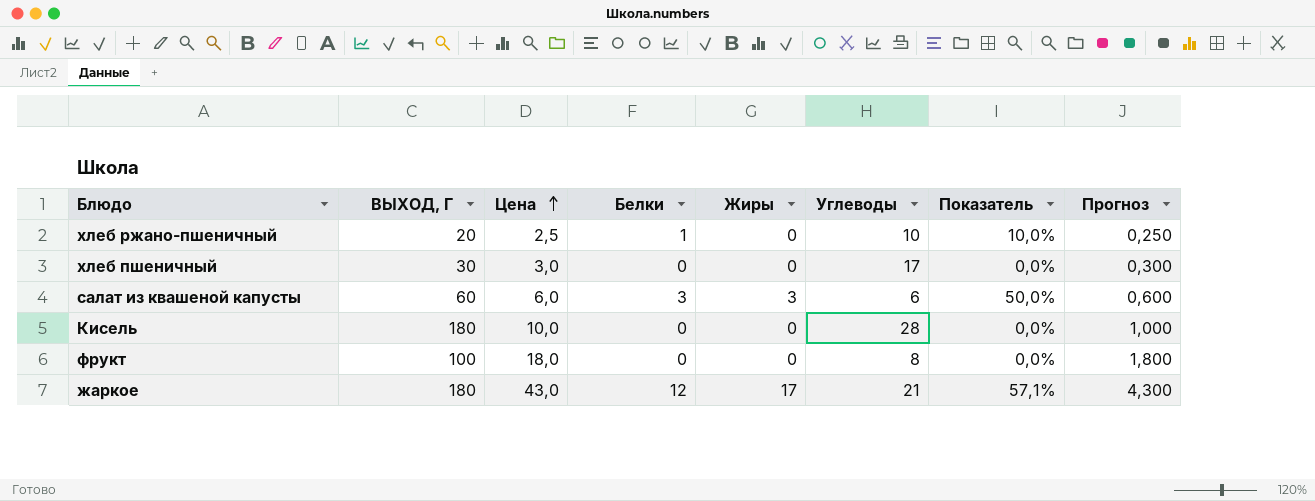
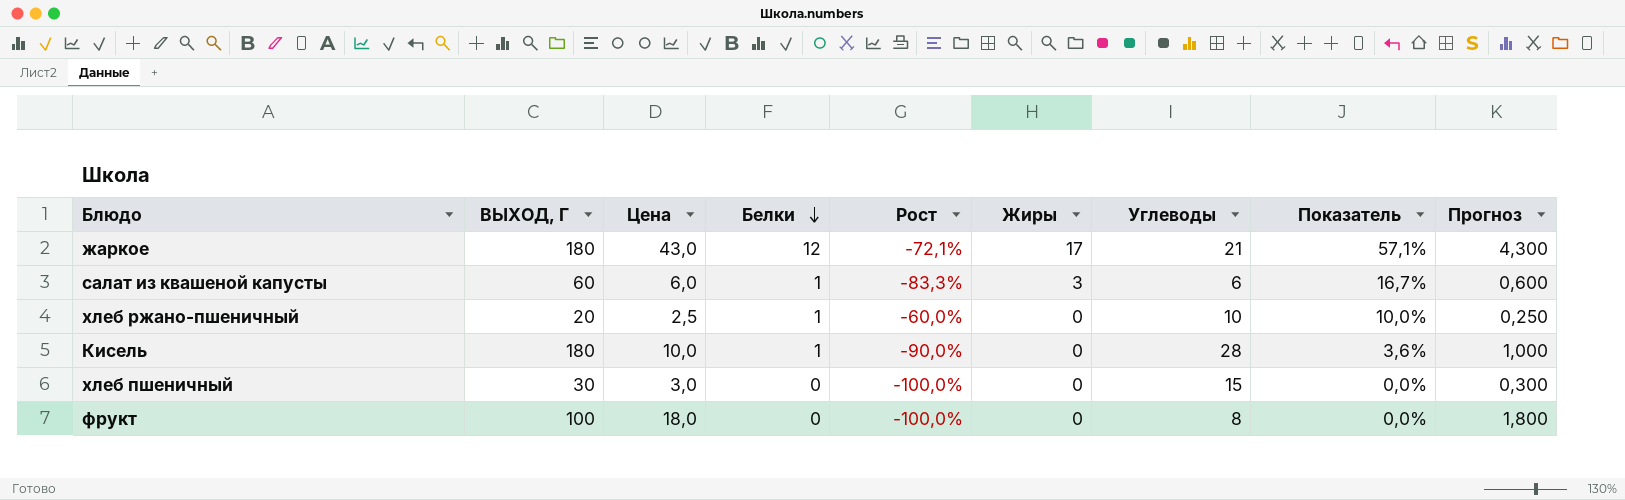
row order: Цена ascending -> Белки descending
column Рост | formula: none -> ([Белки] - [Цена]) / [Цена]
салат из квашеной капусты | Белки: 3 -> 1
салат из квашеной капусты | Показатель: 50,0% -> 16,7%
Кисель | Белки: 0 -> 1
Кисель | Показатель: 0,0% -> 3,6%
хлеб пшеничный | Углеводы: 17 -> 15

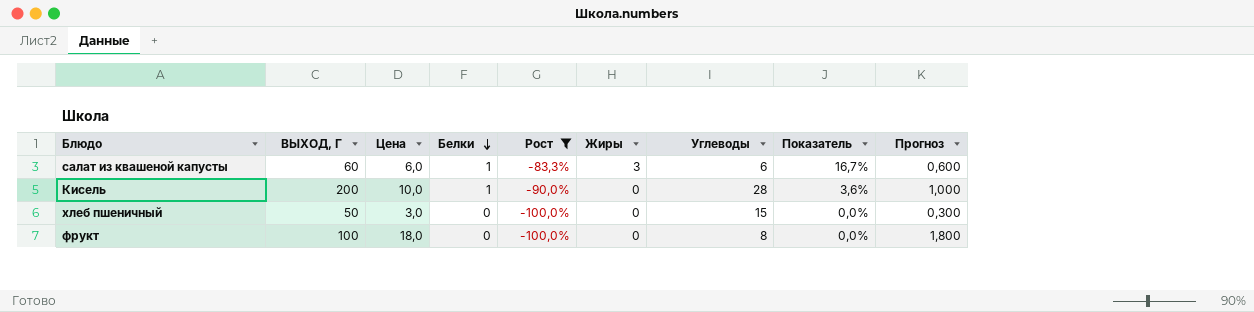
filter: none -> Рост <= -83,3%
Кисель | ВЫХОД, Г: 180 -> 200
хлеб пшеничный | ВЫХОД, Г: 30 -> 50

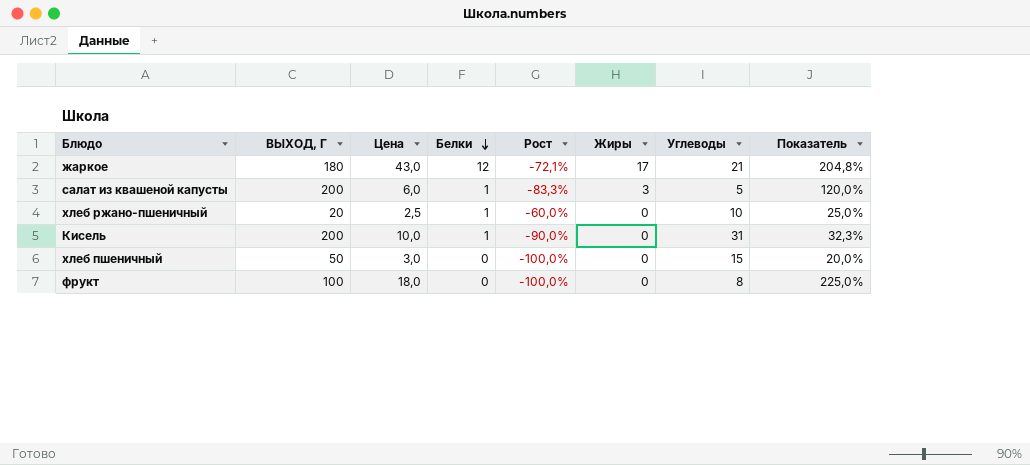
filter: Рост <= -83,3% -> none
column Прогноз | formula: [Цена] * 0,1 -> none
column Показатель | formula: [Белки] / [Углеводы] -> [Цена] / [Углеводы]
салат из квашеной капусты | ВЫХОД, Г: 60 -> 200
салат из квашеной капусты | Углеводы: 6 -> 5
Кисель | Углеводы: 28 -> 31

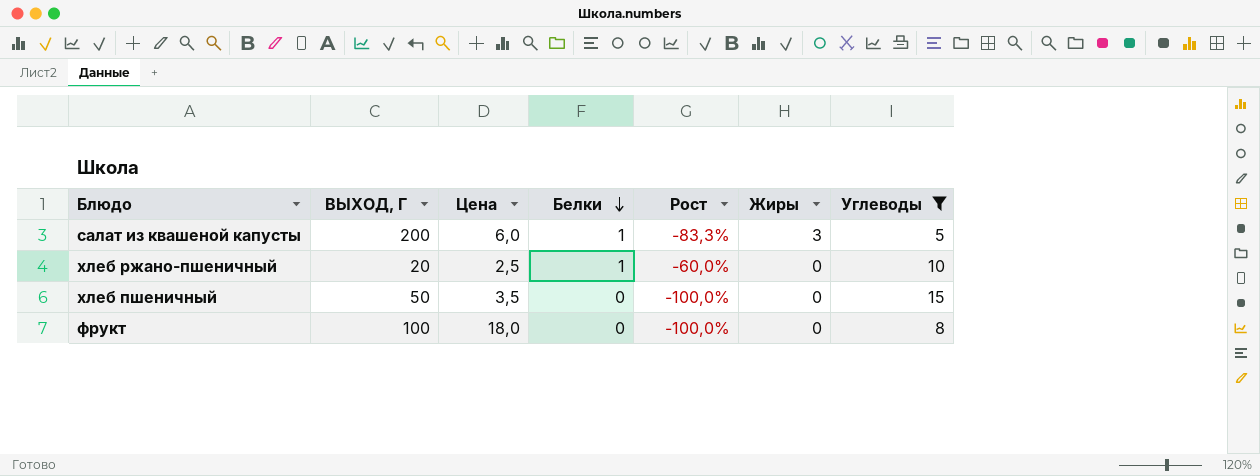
filter: none -> Углеводы <= 15
column Показатель | formula: [Цена] / [Углеводы] -> none
хлеб пшеничный | Цена: 3,0 -> 3,5

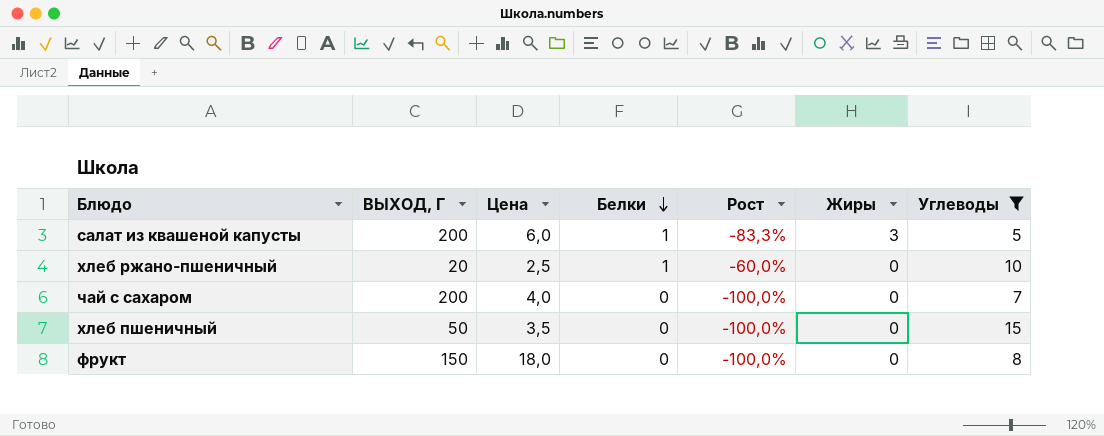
row чай с сахаром: none -> 200 | 4,0 | 0 | -100,0% | 0 | 7
фрукт | ВЫХОД, Г: 100 -> 150

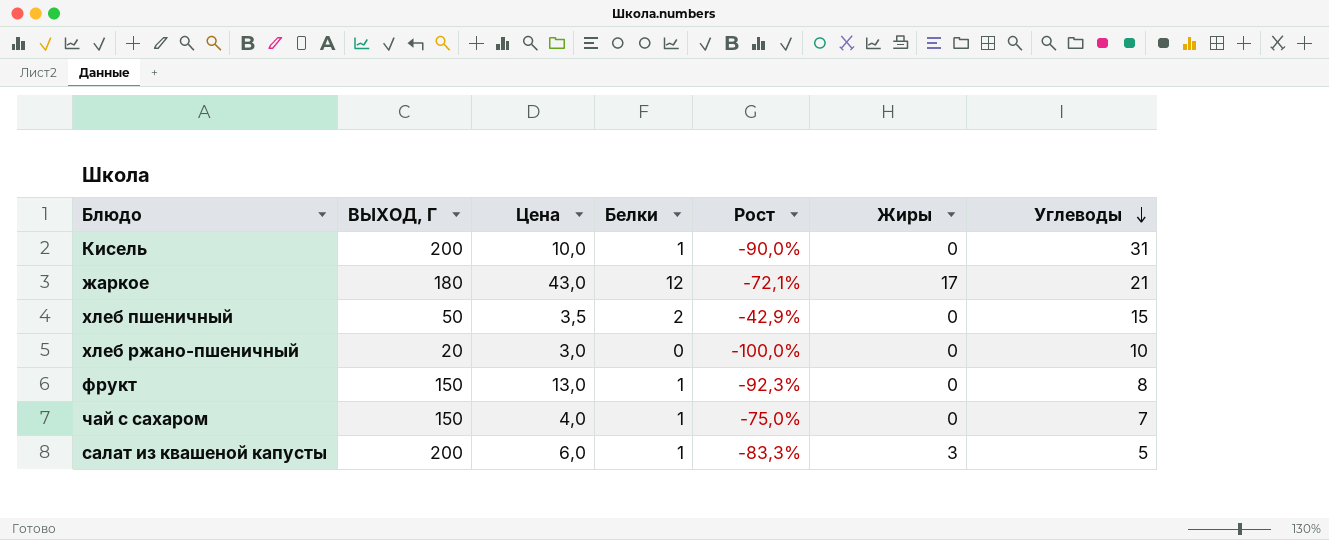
filter: Углеводы <= 15 -> none
row order: Белки descending -> Углеводы descending
хлеб пшеничный | Белки: 0 -> 2
хлеб пшеничный | Рост: -100,0% -> -42,9%
хлеб ржано-пшеничный | Цена: 2,5 -> 3,0
хлеб ржано-пшеничный | Белки: 1 -> 0
хлеб ржано-пшеничный | Рост: -60,0% -> -100,0%
фрукт | Цена: 18,0 -> 13,0
фрукт | Белки: 0 -> 1
фрукт | Рост: -100,0% -> -92,3%
чай с сахаром | ВЫХОД, Г: 200 -> 150
чай с сахаром | Белки: 0 -> 1
чай с сахаром | Рост: -100,0% -> -75,0%

